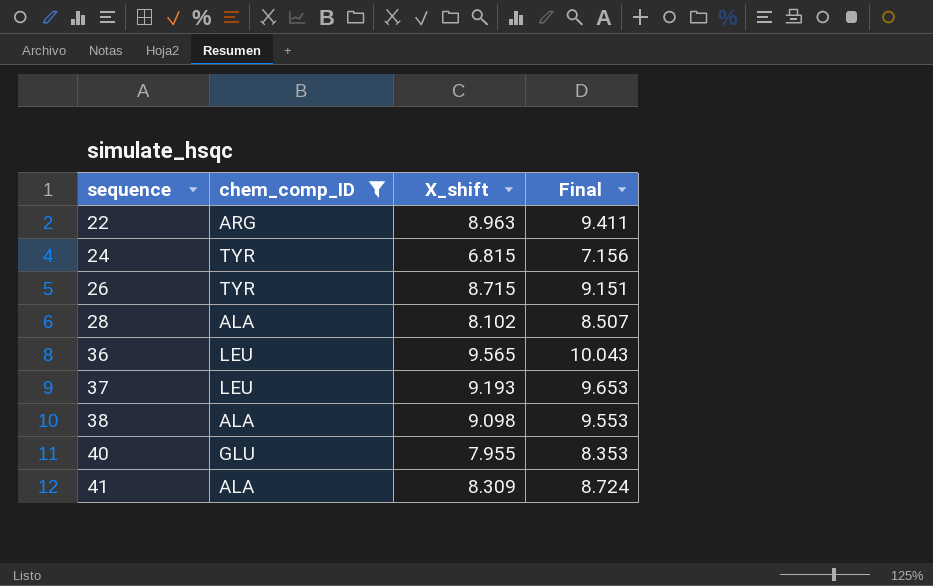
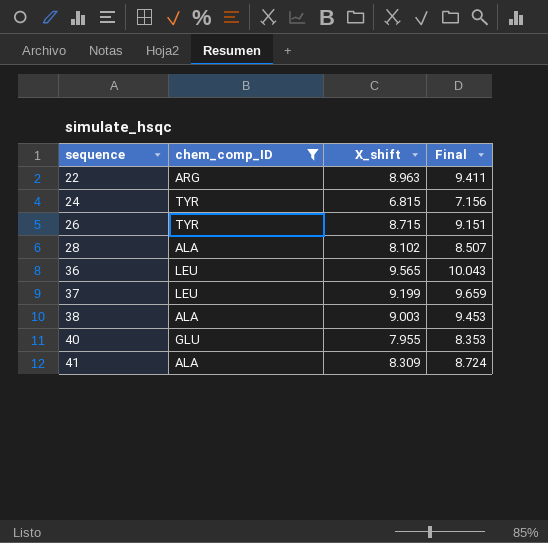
37 | X_shift: 9.193 -> 9.199
37 | Final: 9.653 -> 9.659
38 | X_shift: 9.098 -> 9.003
38 | Final: 9.553 -> 9.453

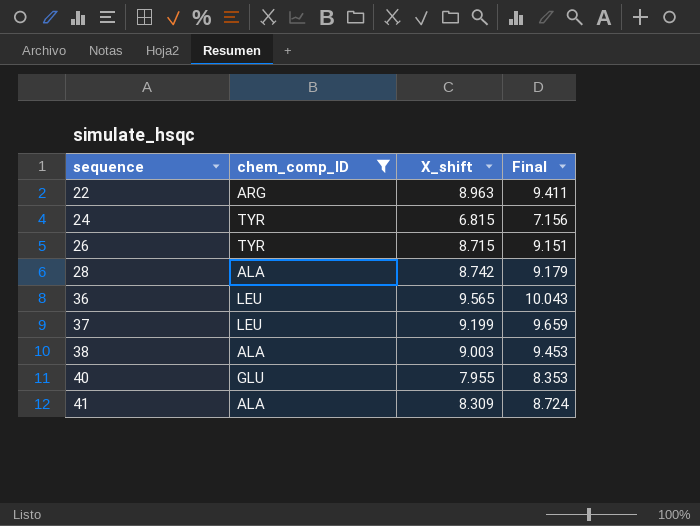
28 | X_shift: 8.102 -> 8.742
28 | Final: 8.507 -> 9.179

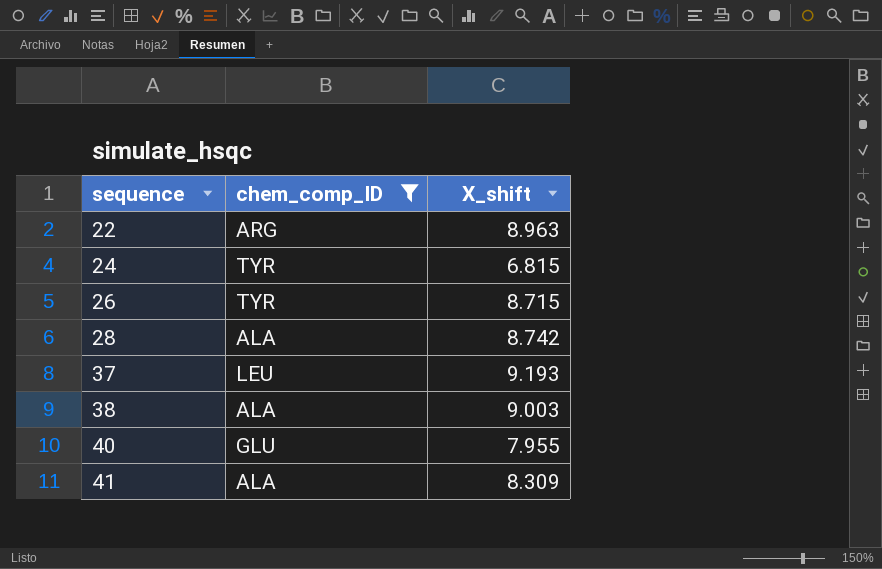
column Final | formula: [X_shift] * 1.05 -> none
row 36: LEU | 9.565 | 10.043 -> none
37 | X_shift: 9.199 -> 9.193

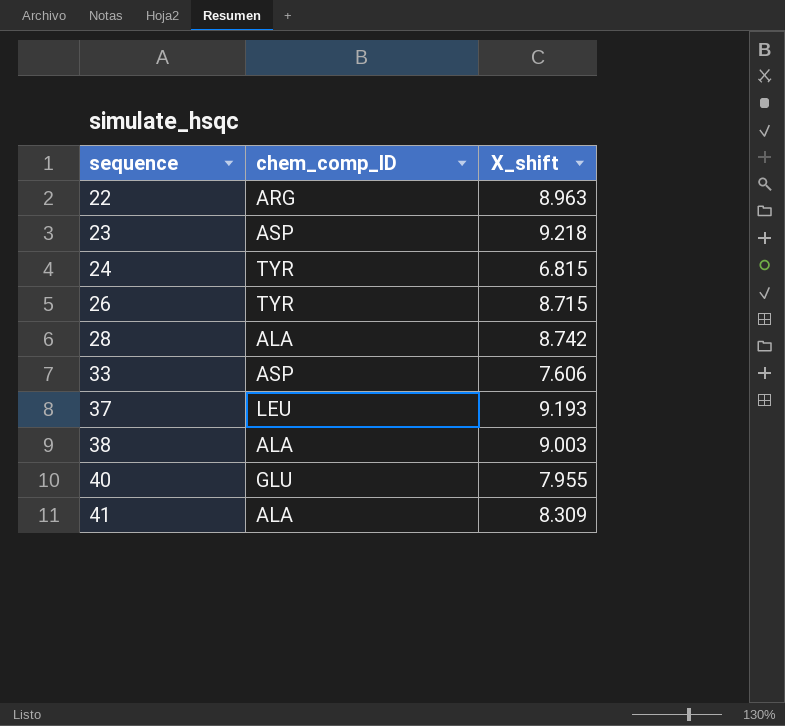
filter: chem_comp_ID != ASP -> none

